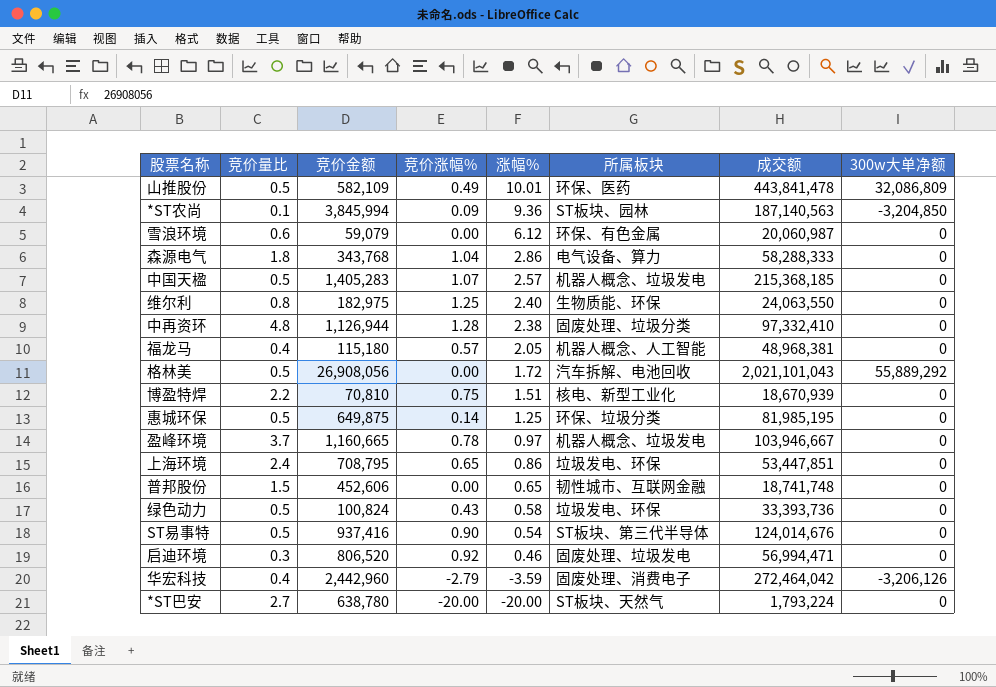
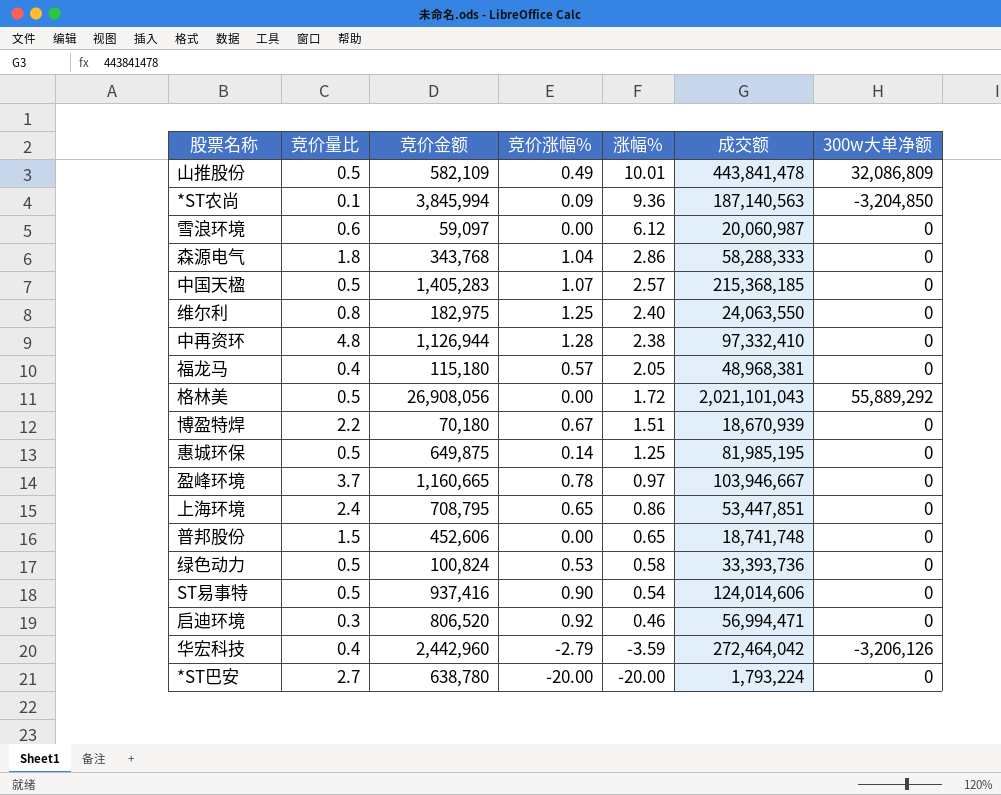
column 所属板块 | position: 6 -> none
雪浪环境 | 竞价金额: 59,079 -> 59,097
博盈特焊 | 竞价金额: 70,810 -> 70,180
博盈特焊 | 竞价涨幅%: 0.75 -> 0.67
绿色动力 | 竞价涨幅%: 0.43 -> 0.53
ST易事特 | 成交额: 124,014,676 -> 124,014,606

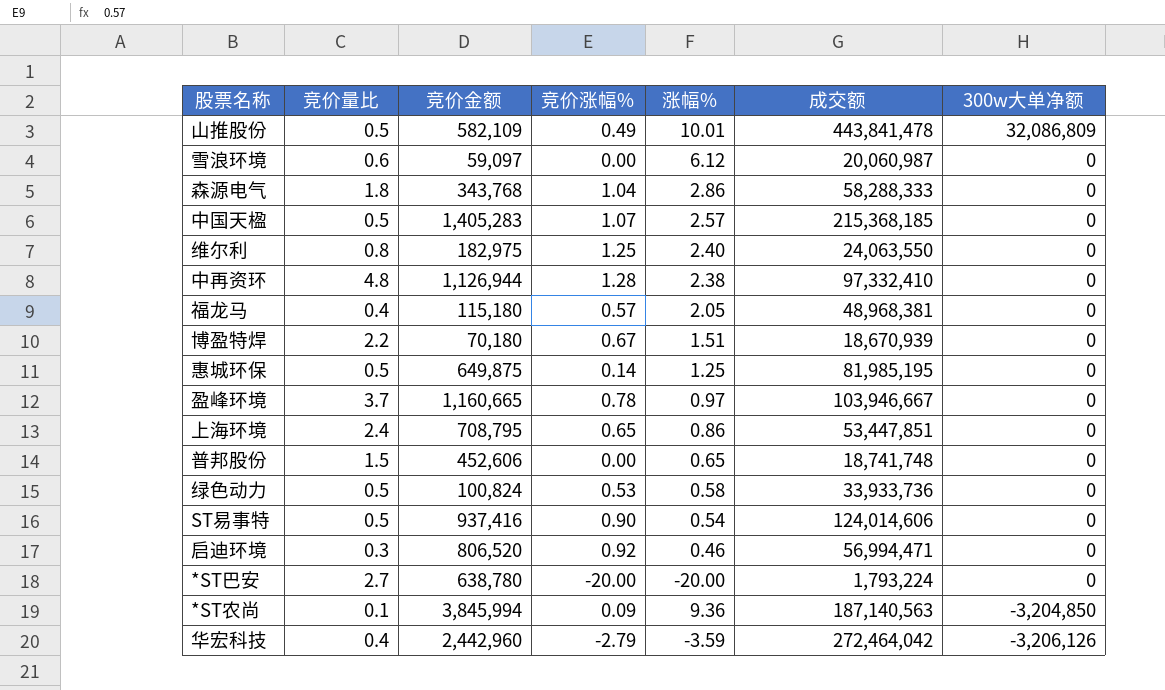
row order: 涨幅% descending -> 300w大单净额 descending
row 格林美: 0.5 | 26,908,056 | 0.00 | 1.72 | 2,021,101,043 | 55,889,292 -> none
绿色动力 | 成交额: 33,393,736 -> 33,933,736

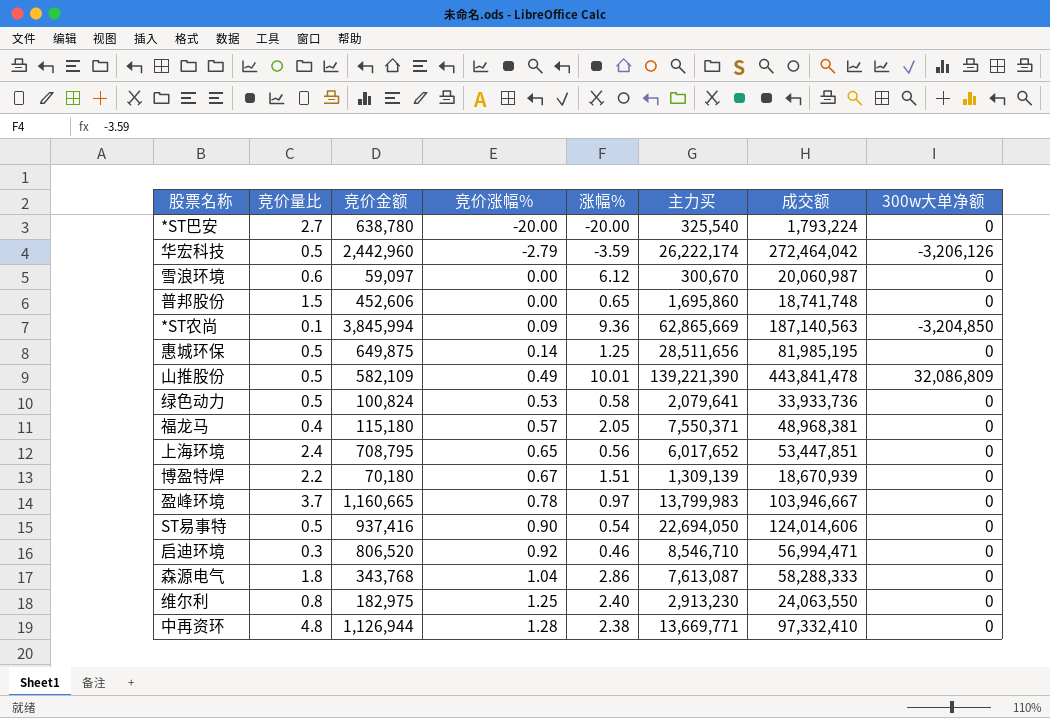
row order: 300w大单净额 descending -> 竞价涨幅% ascending
column 主力买 | position: none -> 6
row 中国天楹: 0.5 | 1,405,283 | 1.07 | 2.57 | 215,368,185 | 0 -> none
华宏科技 | 竞价量比: 0.4 -> 0.5
上海环境 | 涨幅%: 0.86 -> 0.56

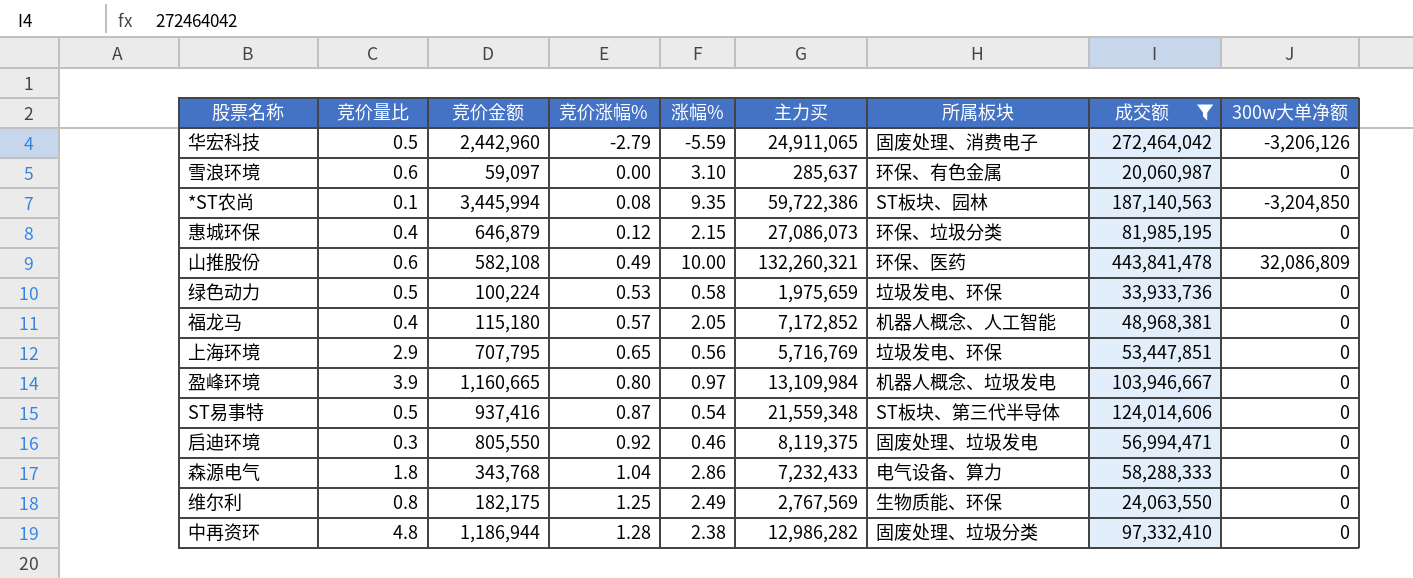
filter: none -> 成交额 >= 20,060,987
column 所属板块 | position: none -> 7
华宏科技 | 涨幅%: -3.59 -> -5.59
华宏科技 | 主力买: 26,222,174 -> 24,911,065
雪浪环境 | 涨幅%: 6.12 -> 3.10
雪浪环境 | 主力买: 300,670 -> 285,637
*ST农尚 | 竞价金额: 3,845,994 -> 3,445,994
*ST农尚 | 竞价涨幅%: 0.09 -> 0.08
*ST农尚 | 涨幅%: 9.36 -> 9.35
*ST农尚 | 主力买: 62,865,669 -> 59,722,386
惠城环保 | 竞价量比: 0.5 -> 0.4
惠城环保 | 竞价金额: 649,875 -> 646,879
惠城环保 | 竞价涨幅%: 0.14 -> 0.12
惠城环保 | 涨幅%: 1.25 -> 2.15
惠城环保 | 主力买: 28,511,656 -> 27,086,073
山推股份 | 竞价量比: 0.5 -> 0.6
山推股份 | 竞价金额: 582,109 -> 582,108
山推股份 | 涨幅%: 10.01 -> 10.00
山推股份 | 主力买: 139,221,390 -> 132,260,321
绿色动力 | 竞价金额: 100,824 -> 100,224
绿色动力 | 主力买: 2,079,641 -> 1,975,659
福龙马 | 主力买: 7,550,371 -> 7,172,852
上海环境 | 竞价量比: 2.4 -> 2.9
上海环境 | 竞价金额: 708,795 -> 707,795
上海环境 | 主力买: 6,017,652 -> 5,716,769
盈峰环境 | 竞价量比: 3.7 -> 3.9
盈峰环境 | 竞价涨幅%: 0.78 -> 0.80
盈峰环境 | 主力买: 13,799,983 -> 13,109,984
ST易事特 | 竞价涨幅%: 0.90 -> 0.87
ST易事特 | 主力买: 22,694,050 -> 21,559,348
启迪环境 | 竞价金额: 806,520 -> 805,550
启迪环境 | 主力买: 8,546,710 -> 8,119,375
森源电气 | 主力买: 7,613,087 -> 7,232,433
维尔利 | 竞价金额: 182,975 -> 182,175
维尔利 | 涨幅%: 2.40 -> 2.49
维尔利 | 主力买: 2,913,230 -> 2,767,569
中再资环 | 竞价金额: 1,126,944 -> 1,186,944
中再资环 | 主力买: 13,669,771 -> 12,986,282

